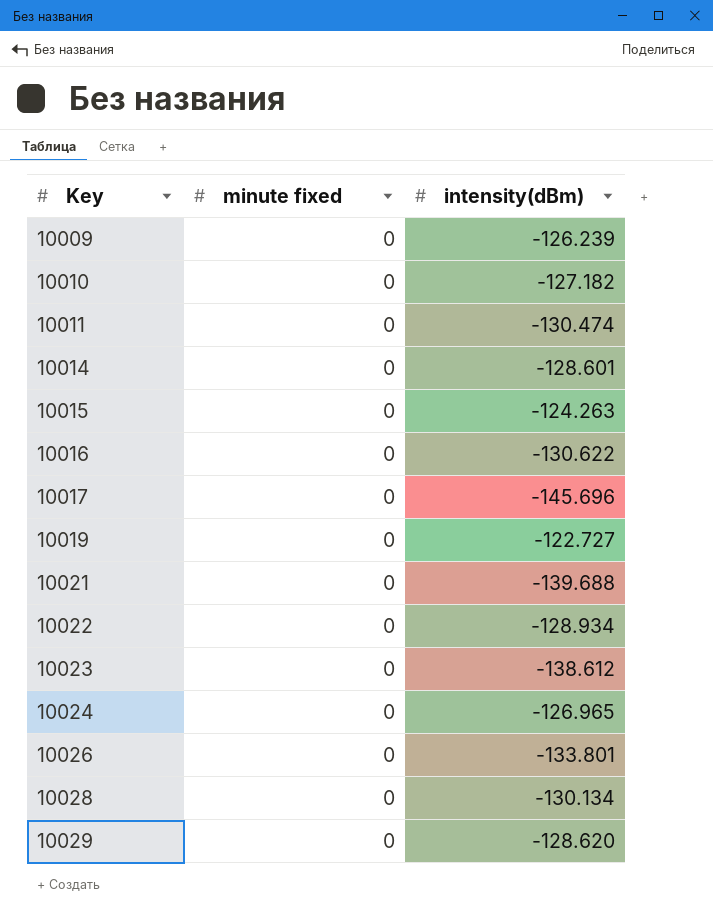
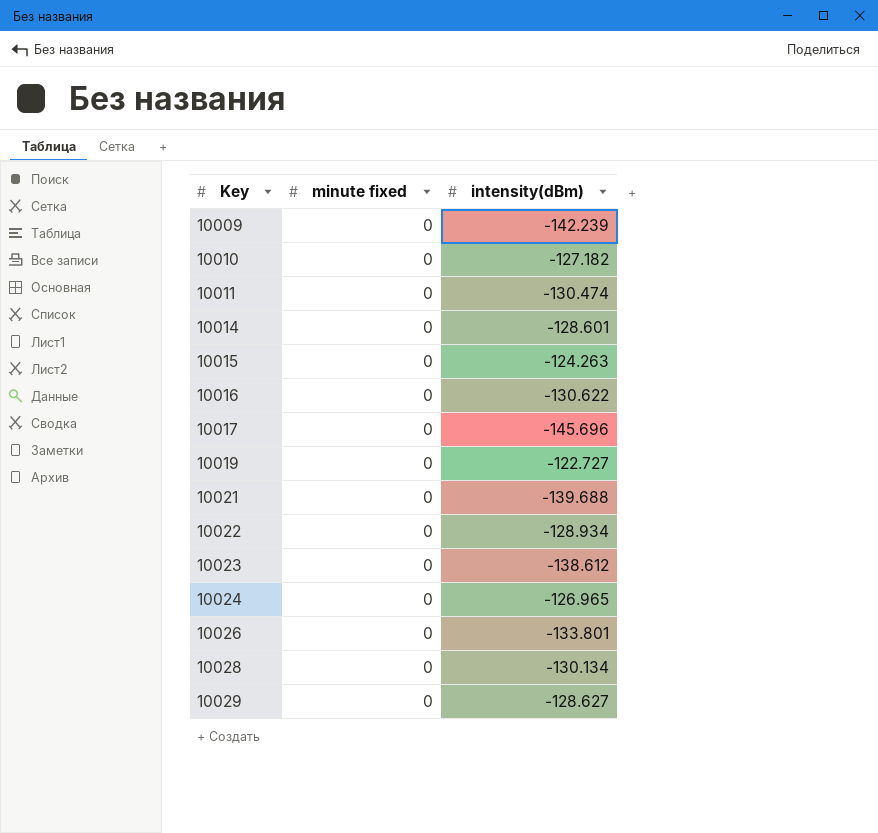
10009 | intensity(dBm): -126.239 -> -142.239
10029 | intensity(dBm): -128.620 -> -128.627

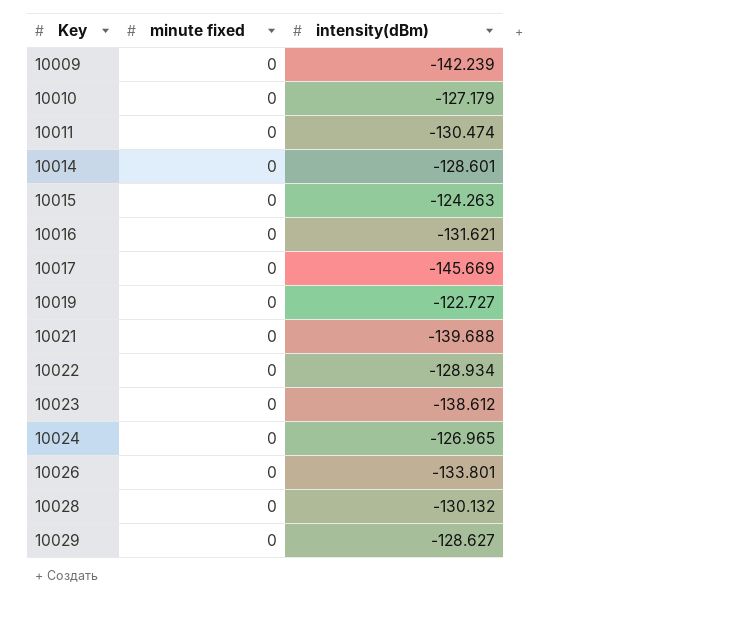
10010 | intensity(dBm): -127.182 -> -127.179
10016 | intensity(dBm): -130.622 -> -131.621
10017 | intensity(dBm): -145.696 -> -145.669
10028 | intensity(dBm): -130.134 -> -130.132

